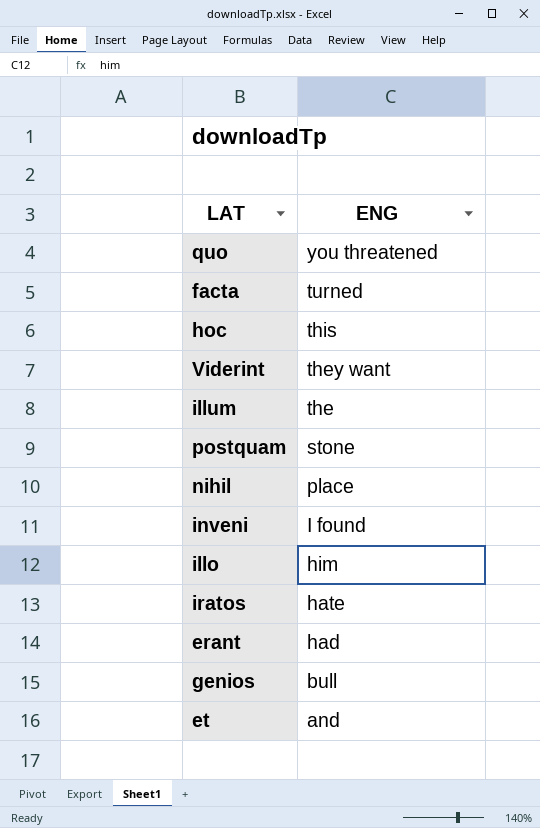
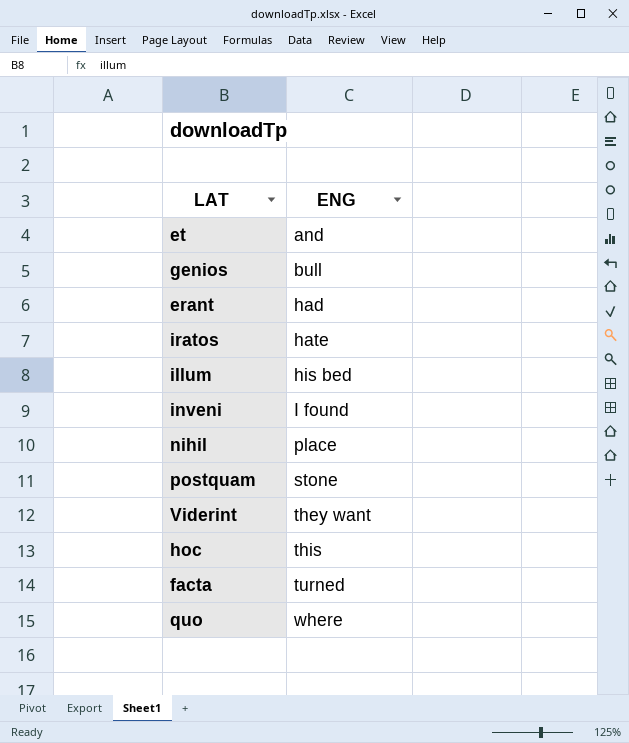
row order: ENG descending -> ENG ascending
row illo: him -> none
illum | ENG: the -> his bed
quo | ENG: you threatened -> where

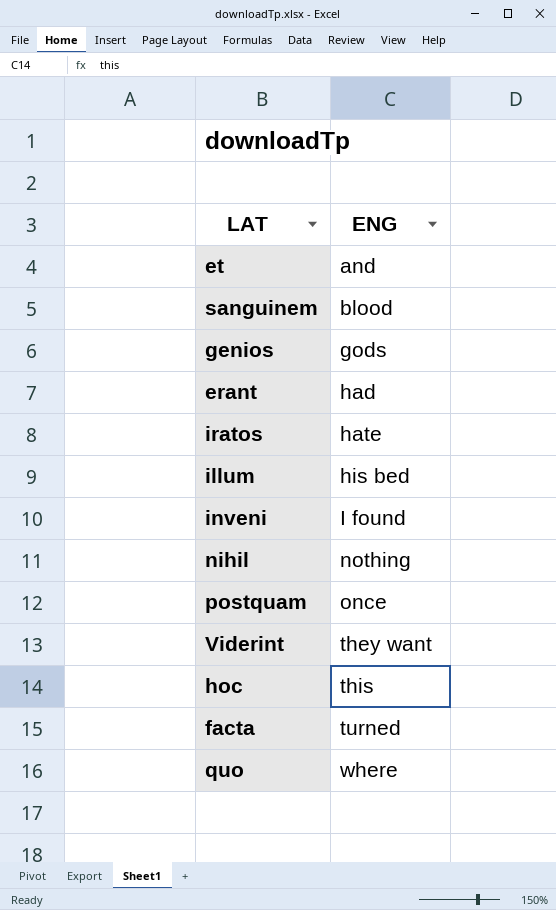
row sanguinem: none -> blood
genios | ENG: bull -> gods
nihil | ENG: place -> nothing
postquam | ENG: stone -> once

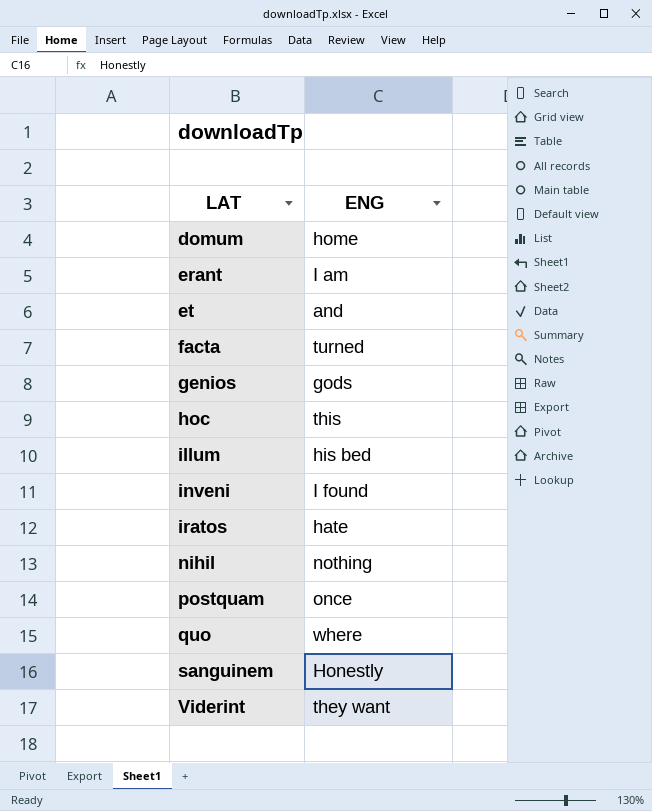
row order: ENG ascending -> LAT ascending
row domum: none -> home
erant | ENG: had -> I am
sanguinem | ENG: blood -> Honestly

